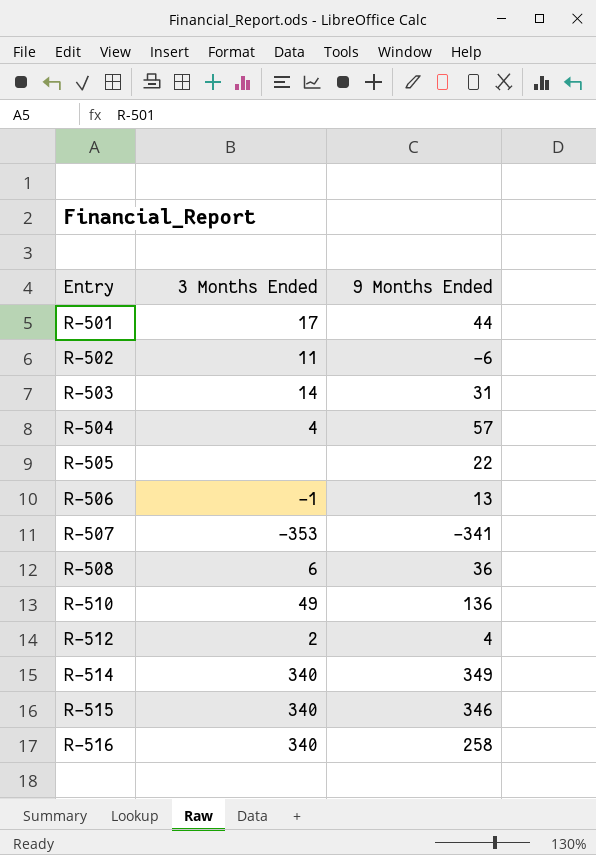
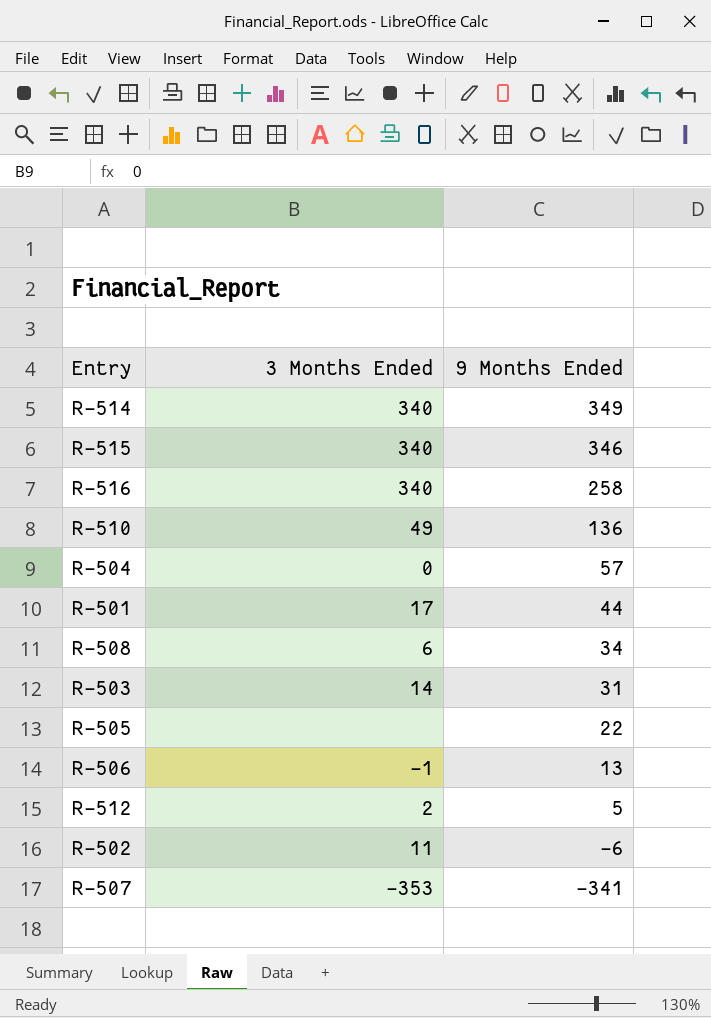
row order: Entry ascending -> 9 Months Ended descending
R-504 | 3 Months Ended: 4 -> 0
R-508 | 9 Months Ended: 36 -> 34
R-512 | 9 Months Ended: 4 -> 5

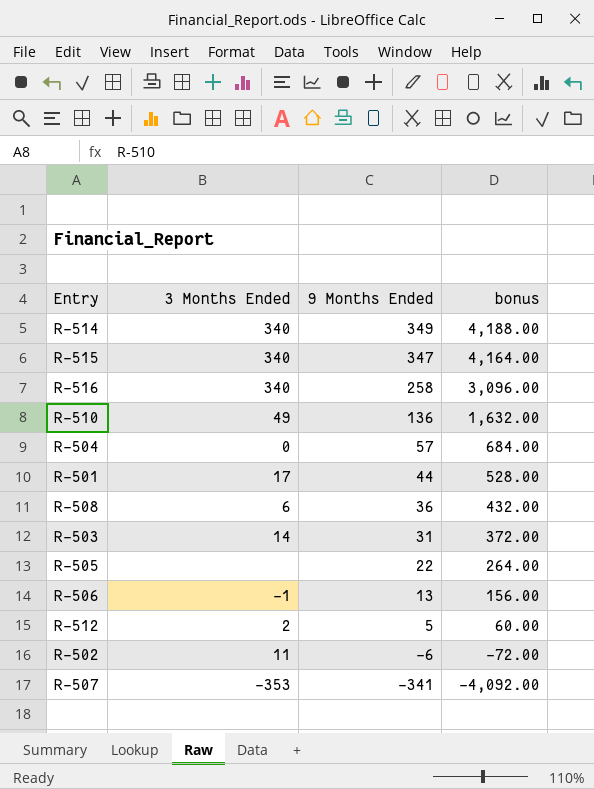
column bonus | formula: none -> [9 Months Ended] * 12
R-515 | 9 Months Ended: 346 -> 347
R-508 | 9 Months Ended: 34 -> 36

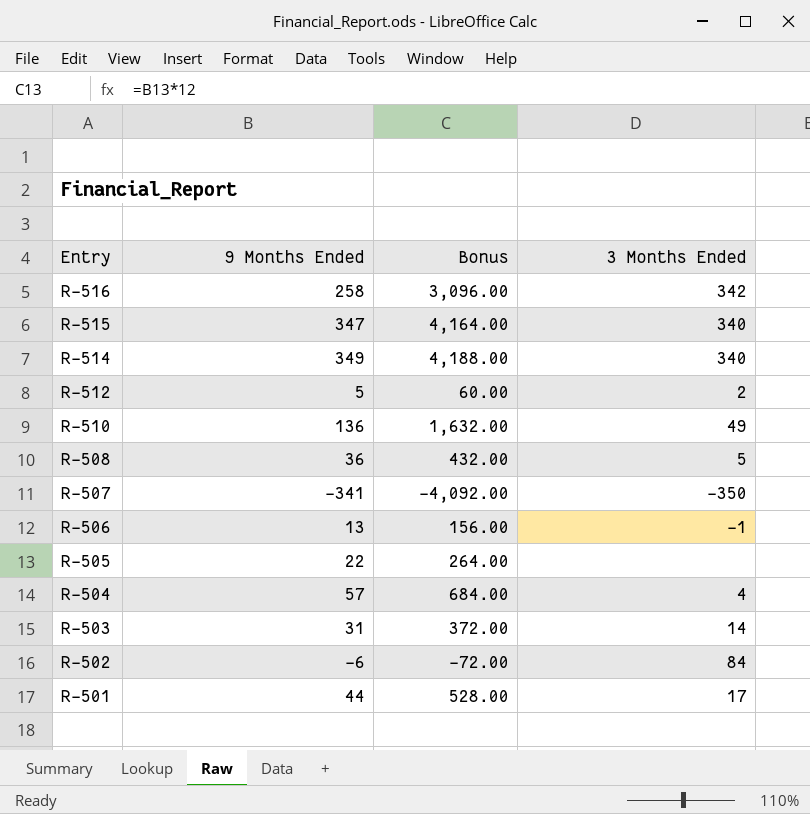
row order: 9 Months Ended descending -> Entry descending
column name: bonus -> Bonus
column 3 Months Ended | position: 2 -> 4
R-516 | 3 Months Ended: 340 -> 342
R-508 | 3 Months Ended: 6 -> 5
R-507 | 3 Months Ended: -353 -> -350
R-504 | 3 Months Ended: 0 -> 4
R-502 | 3 Months Ended: 11 -> 84

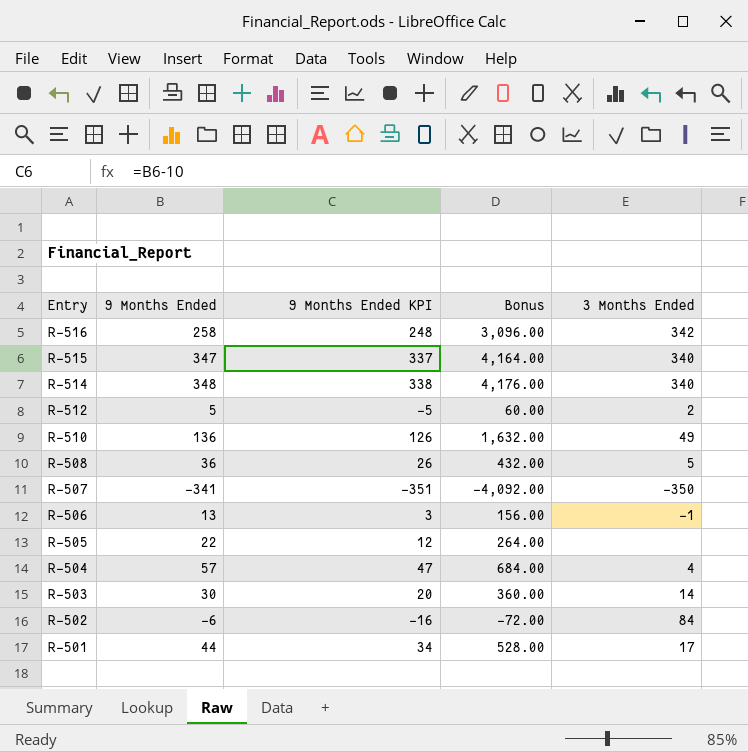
column 9 Months Ended KPI | formula: none -> [9 Months Ended] - 10
R-514 | 9 Months Ended: 349 -> 348
R-514 | Bonus: 4,188.00 -> 4,176.00
R-503 | 9 Months Ended: 31 -> 30
R-503 | Bonus: 372.00 -> 360.00

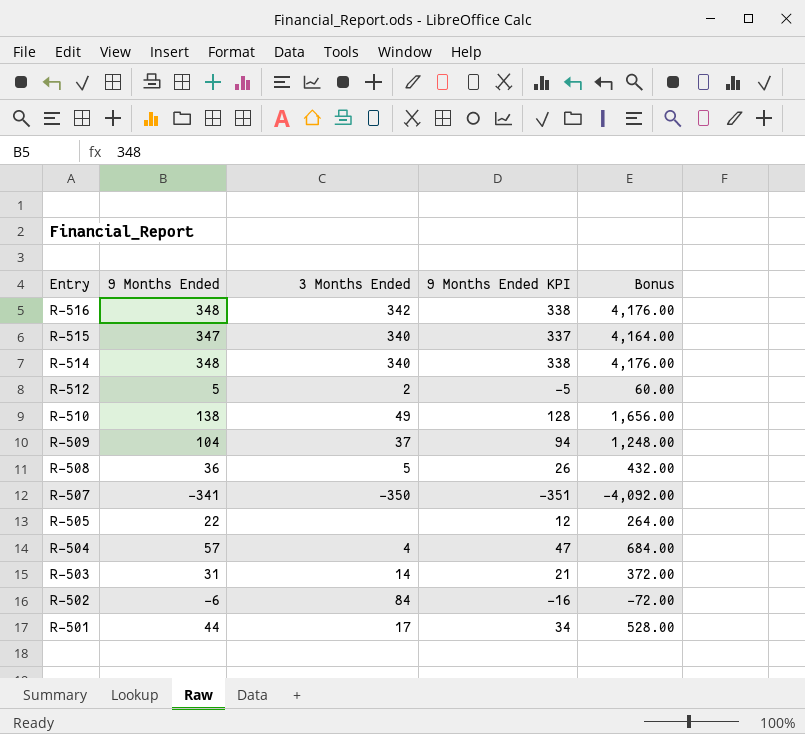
column 3 Months Ended | position: 5 -> 3
row R-506: 13 | 3 | 156.00 | -1 -> none
R-516 | 9 Months Ended: 258 -> 348
R-516 | 9 Months Ended KPI: 248 -> 338
R-516 | Bonus: 3,096.00 -> 4,176.00
R-510 | 9 Months Ended: 136 -> 138
R-510 | 9 Months Ended KPI: 126 -> 128
R-510 | Bonus: 1,632.00 -> 1,656.00
row R-509: none -> 104 | 37 | 94 | 1,248.00
R-503 | 9 Months Ended: 30 -> 31
R-503 | 9 Months Ended KPI: 20 -> 21
R-503 | Bonus: 360.00 -> 372.00

